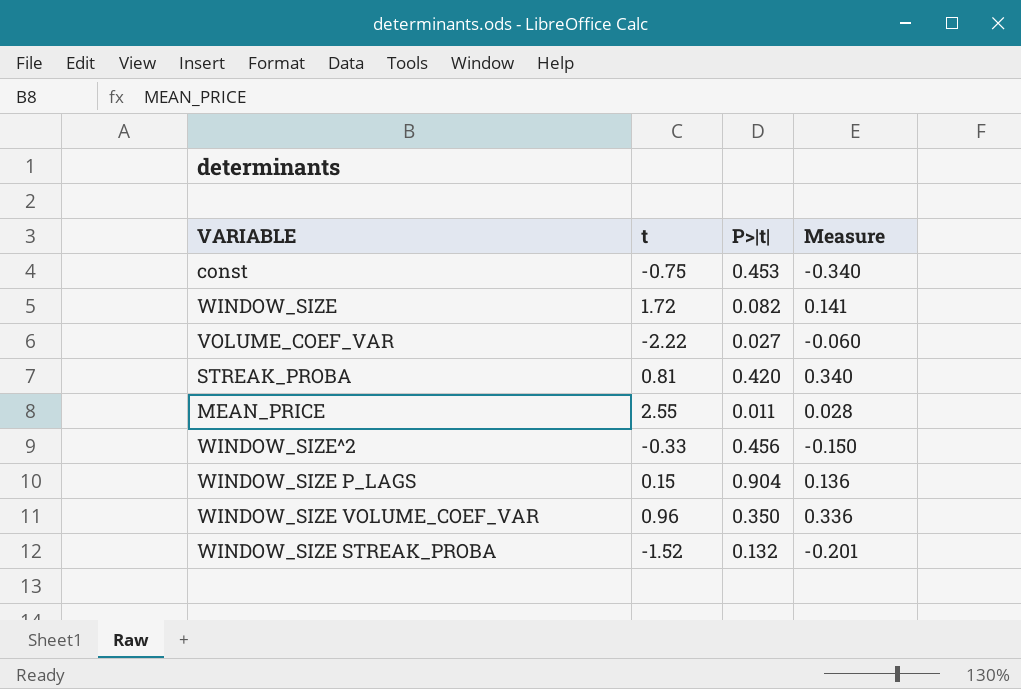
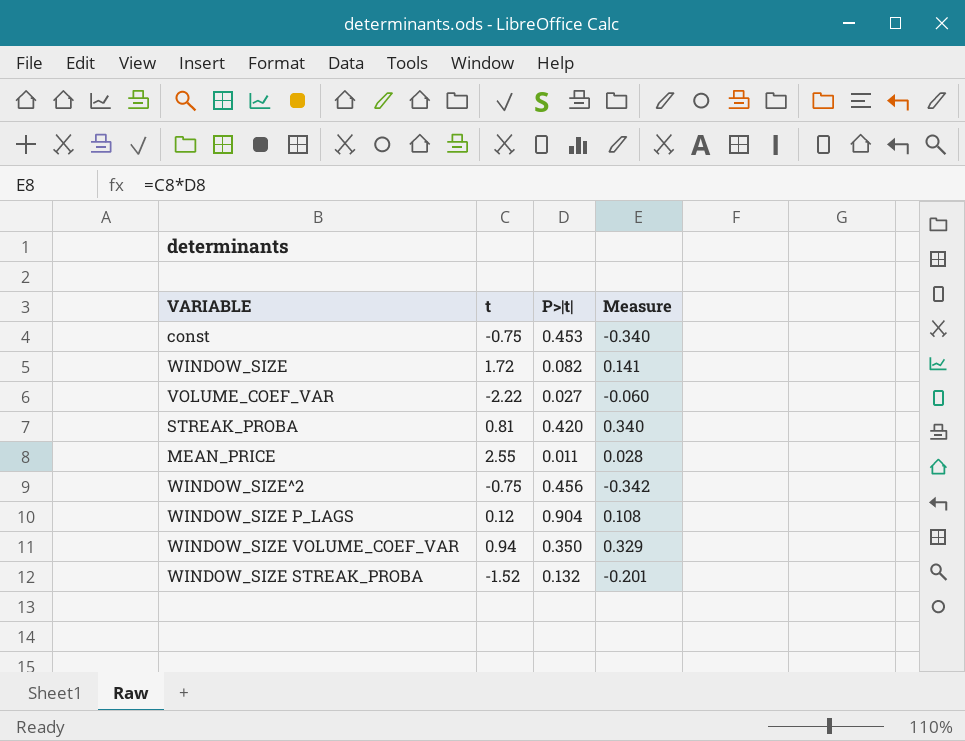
WINDOW_SIZE^2 | t: -0.33 -> -0.75
WINDOW_SIZE^2 | Measure: -0.150 -> -0.342
WINDOW_SIZE P_LAGS | t: 0.15 -> 0.12
WINDOW_SIZE P_LAGS | Measure: 0.136 -> 0.108
WINDOW_SIZE VOLUME_COEF_VAR | t: 0.96 -> 0.94
WINDOW_SIZE VOLUME_COEF_VAR | Measure: 0.336 -> 0.329

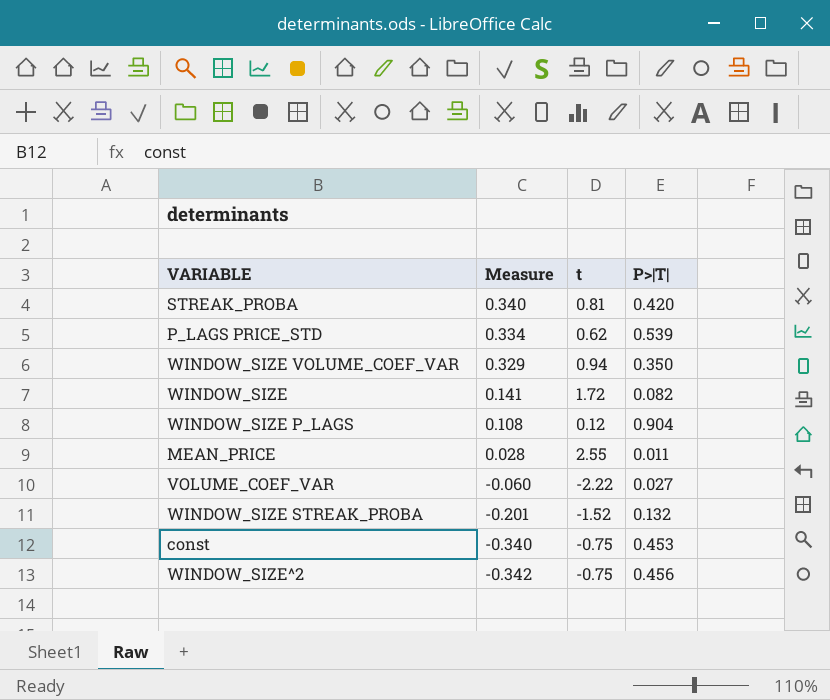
row order: none -> Measure descending
column Measure | position: 4 -> 2
column name: P>|t| -> P>|T|
row P_LAGS PRICE_STD: none -> 0.334 | 0.62 | 0.539

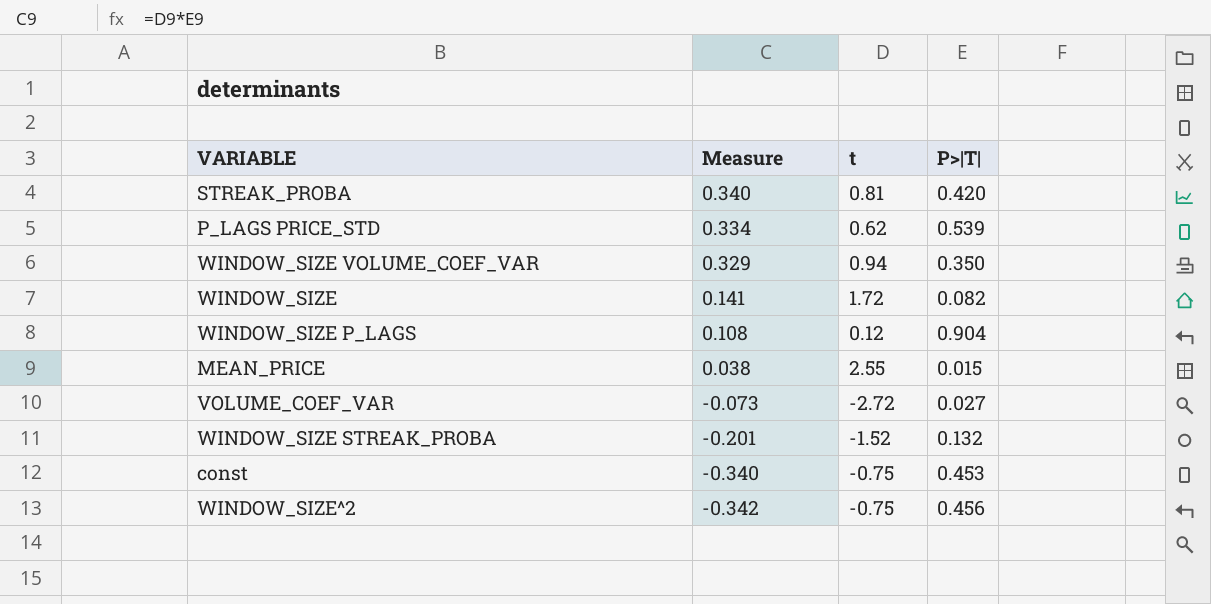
MEAN_PRICE | Measure: 0.028 -> 0.038
MEAN_PRICE | P>|T|: 0.011 -> 0.015
VOLUME_COEF_VAR | Measure: -0.060 -> -0.073
VOLUME_COEF_VAR | t: -2.22 -> -2.72

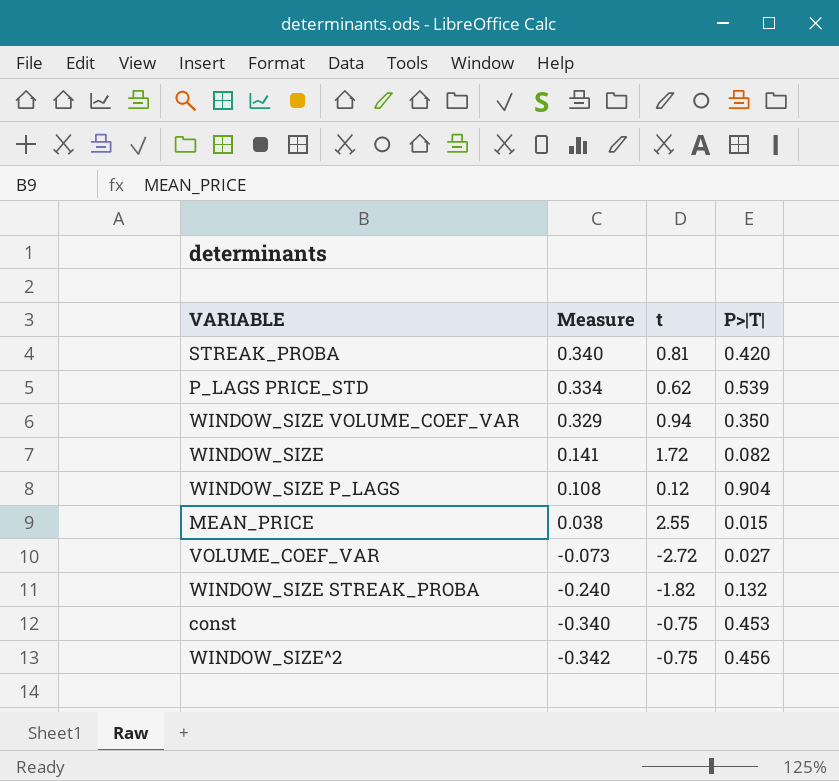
WINDOW_SIZE STREAK_PROBA | Measure: -0.201 -> -0.240
WINDOW_SIZE STREAK_PROBA | t: -1.52 -> -1.82

